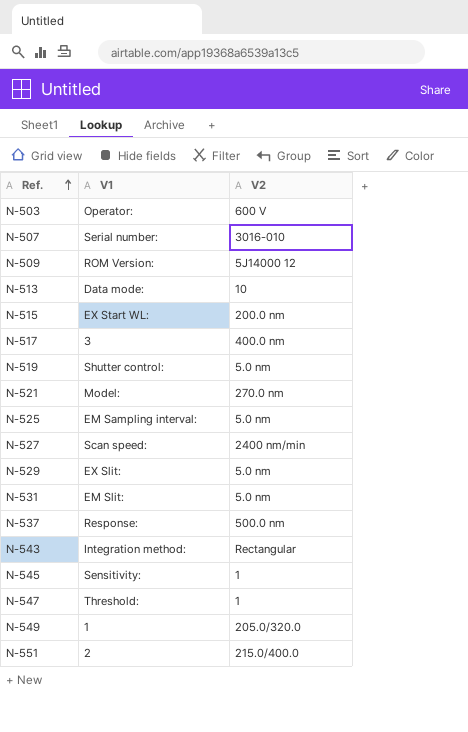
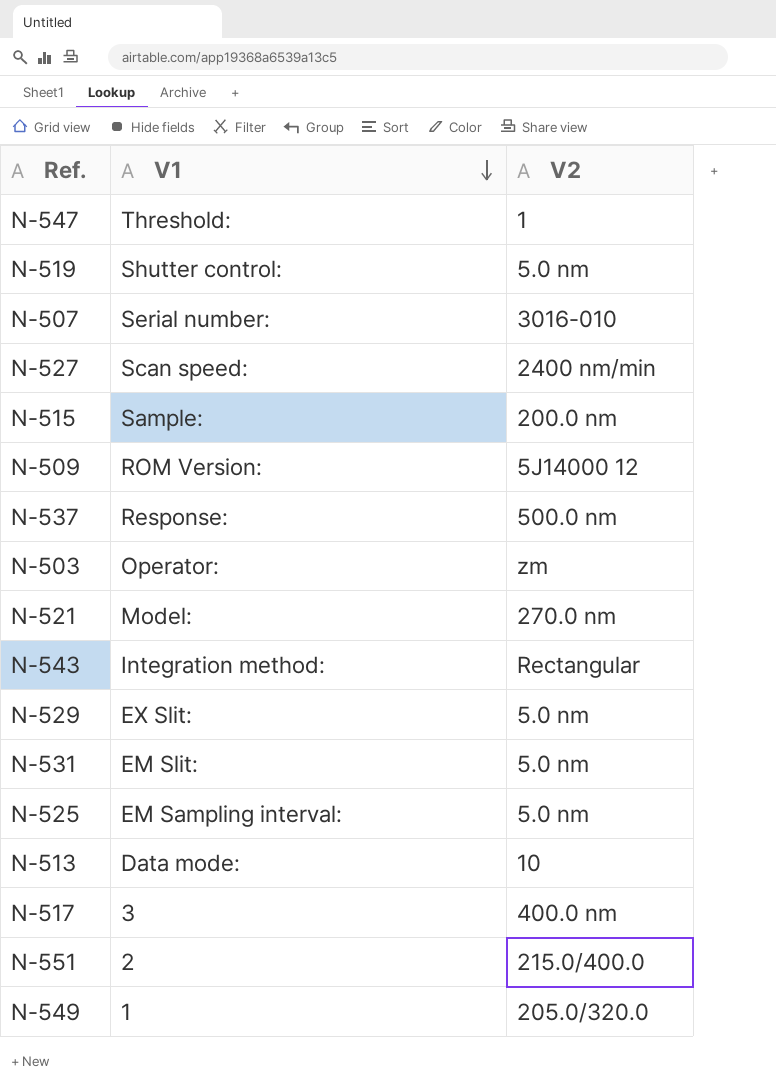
row order: Ref. ascending -> V1 descending
row N-545: Sensitivity: | 1 -> none
N-515 | V1: EX Start WL: -> Sample:
N-503 | V2: 600 V -> zm

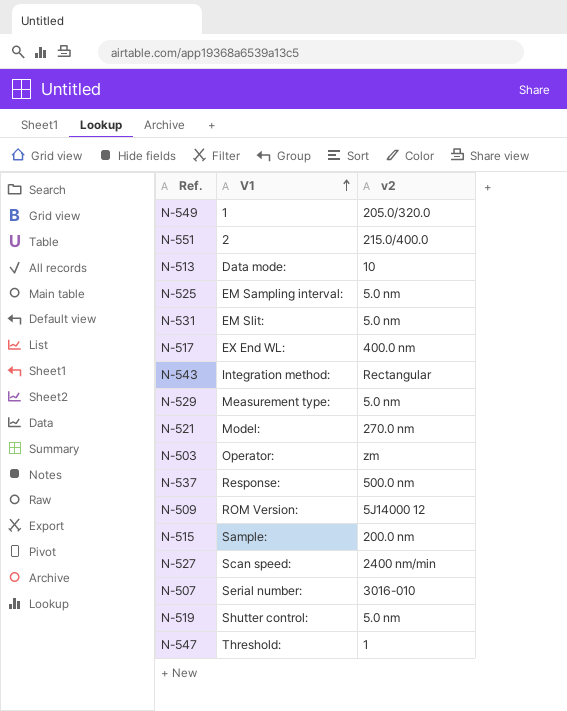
row order: V1 descending -> V1 ascending
column name: V2 -> v2
N-517 | V1: 3 -> EX End WL:
N-529 | V1: EX Slit: -> Measurement type:

